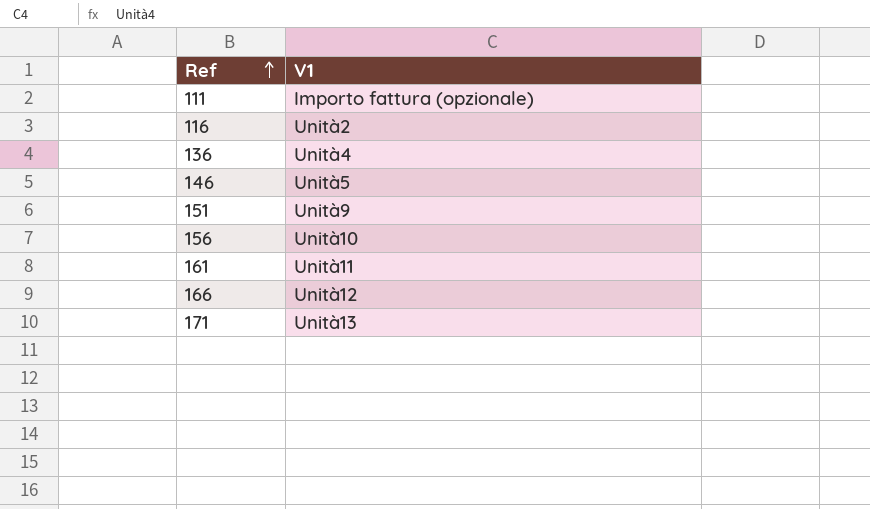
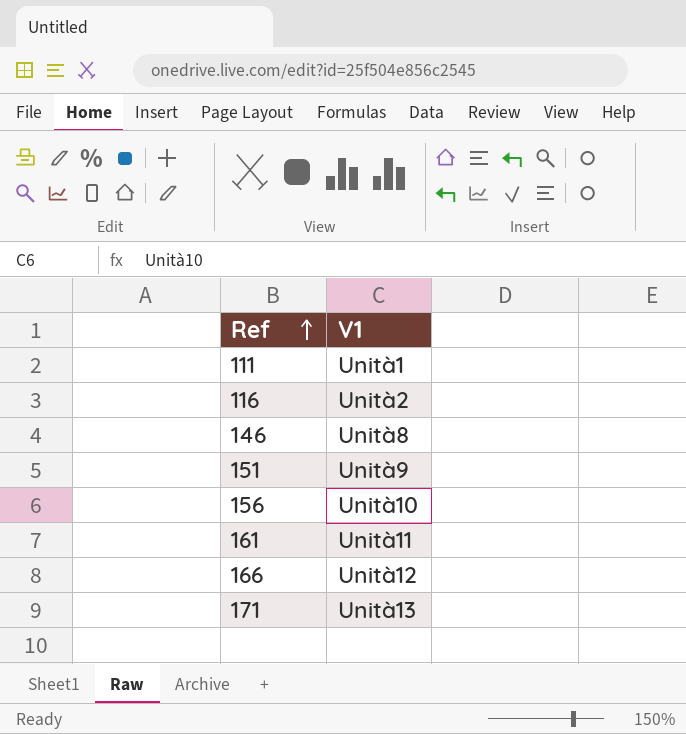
row 136: Unità4 -> none
111 | V1: Importo fattura (opzionale) -> Unità1
146 | V1: Unità5 -> Unità8

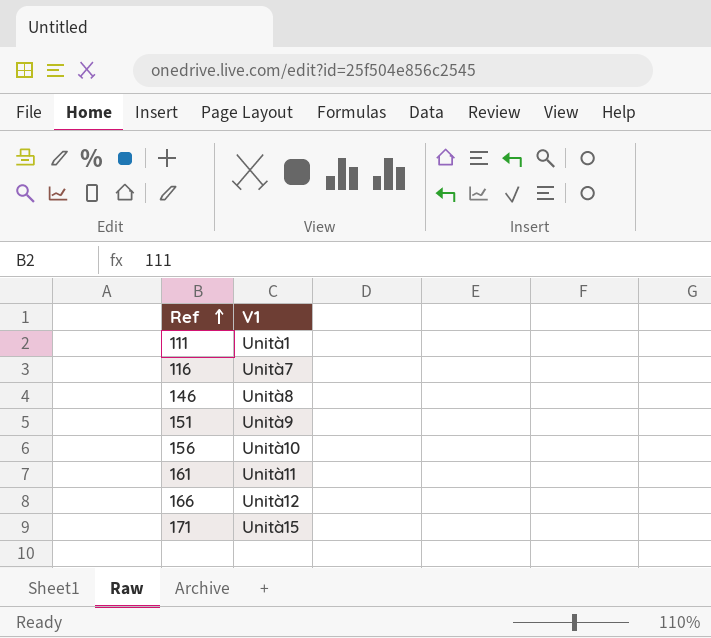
116 | V1: Unità2 -> Unità7
171 | V1: Unità13 -> Unità15

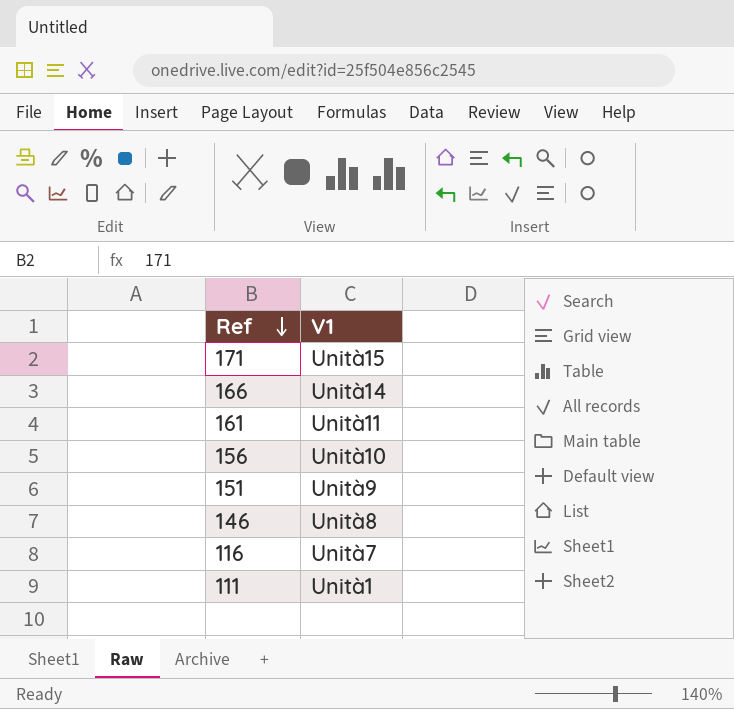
row order: Ref ascending -> Ref descending
166 | V1: Unità12 -> Unità14

